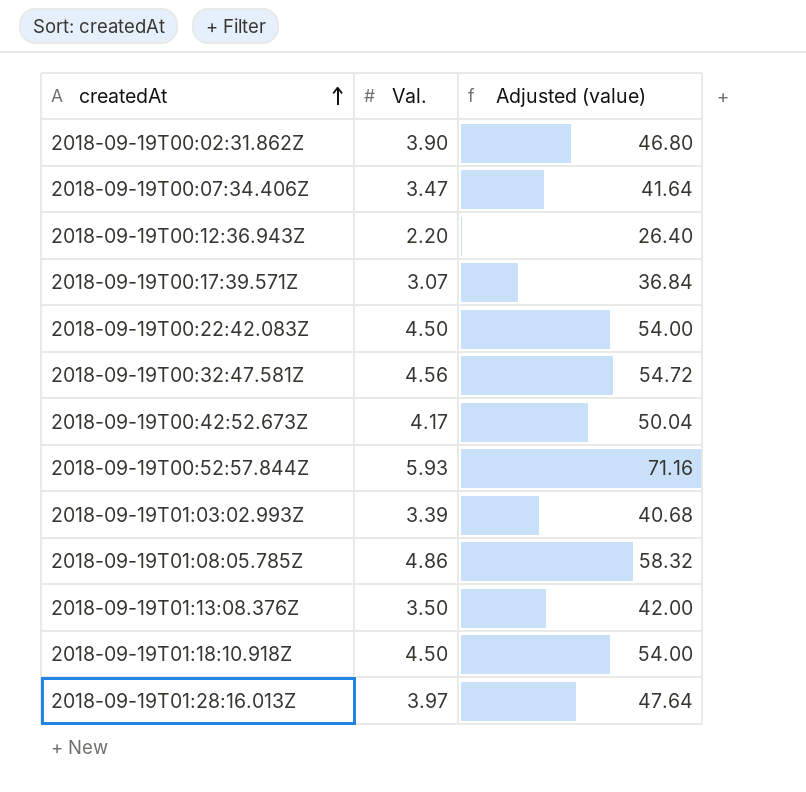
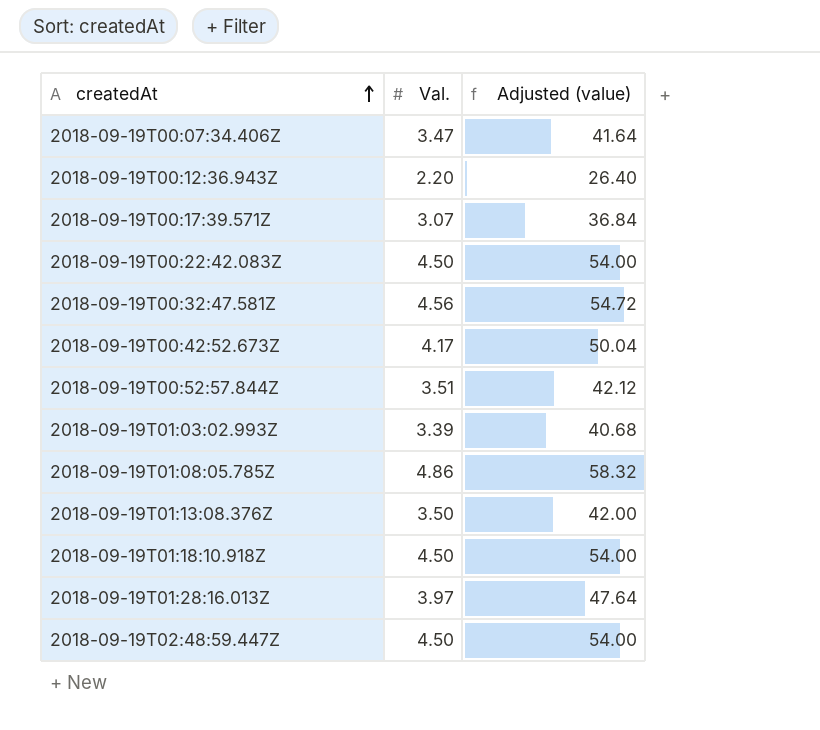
row 2018-09-19T00:02:31.862Z: 3.90 | 46.80 -> none
2018-09-19T00:52:57.844Z | Val.: 5.93 -> 3.51
2018-09-19T00:52:57.844Z | Adjusted (value): 71.16 -> 42.12
row 2018-09-19T02:48:59.447Z: none -> 4.50 | 54.00

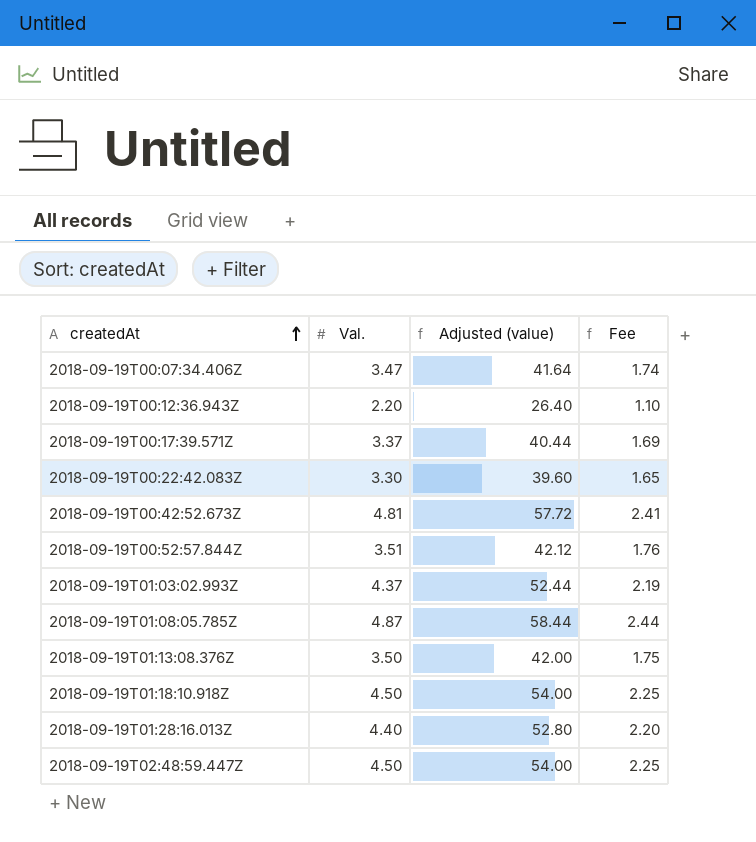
column Fee | formula: none -> [Val.] * 0.5
row 2018-09-19T00:32:47.581Z: 4.56 | 54.72 -> none
2018-09-19T00:17:39.571Z | Val.: 3.07 -> 3.37
2018-09-19T00:17:39.571Z | Adjusted (value): 36.84 -> 40.44
2018-09-19T00:22:42.083Z | Val.: 4.50 -> 3.30
2018-09-19T00:22:42.083Z | Adjusted (value): 54.00 -> 39.60
2018-09-19T00:42:52.673Z | Val.: 4.17 -> 4.81
2018-09-19T00:42:52.673Z | Adjusted (value): 50.04 -> 57.72
2018-09-19T01:03:02.993Z | Val.: 3.39 -> 4.37
2018-09-19T01:03:02.993Z | Adjusted (value): 40.68 -> 52.44
2018-09-19T01:08:05.785Z | Val.: 4.86 -> 4.87
2018-09-19T01:08:05.785Z | Adjusted (value): 58.32 -> 58.44
2018-09-19T01:28:16.013Z | Val.: 3.97 -> 4.40
2018-09-19T01:28:16.013Z | Adjusted (value): 47.64 -> 52.80

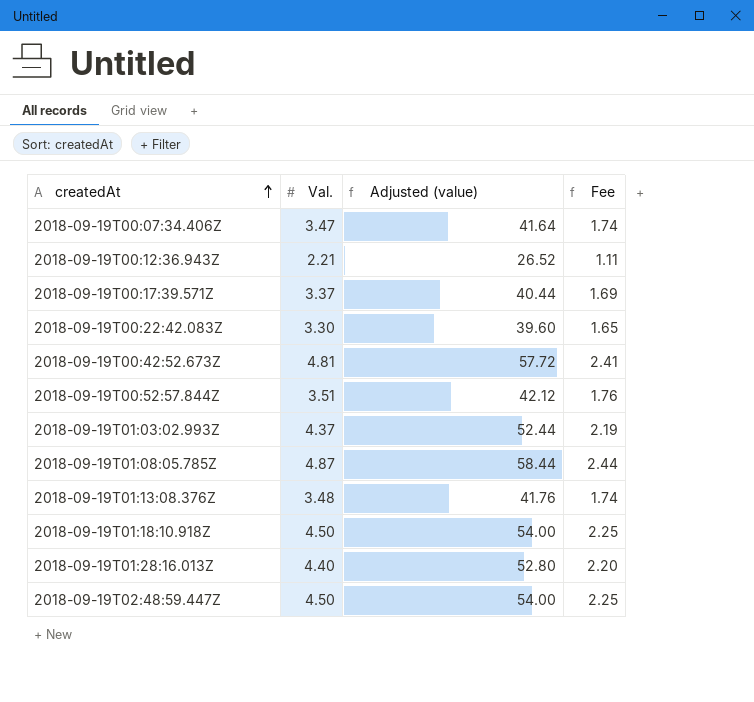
2018-09-19T00:12:36.943Z | Val.: 2.20 -> 2.21
2018-09-19T00:12:36.943Z | Adjusted (value): 26.40 -> 26.52
2018-09-19T00:12:36.943Z | Fee: 1.10 -> 1.11
2018-09-19T01:13:08.376Z | Val.: 3.50 -> 3.48
2018-09-19T01:13:08.376Z | Adjusted (value): 42.00 -> 41.76
2018-09-19T01:13:08.376Z | Fee: 1.75 -> 1.74

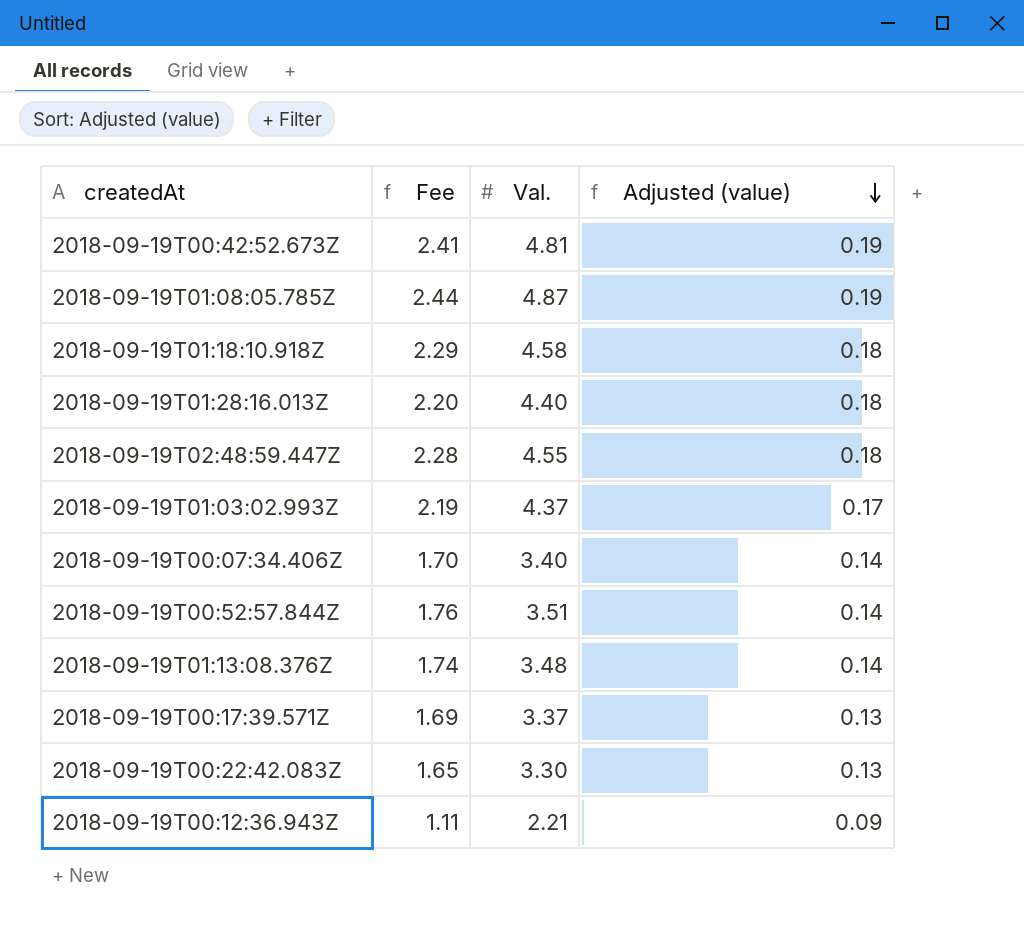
row order: createdAt ascending -> Adjusted (value) descending
column Fee | position: 4 -> 2
column Adjusted (value) | formula: [Val.] * 12 -> [Val.] * 0.04
2018-09-19T01:18:10.918Z | Fee: 2.25 -> 2.29
2018-09-19T01:18:10.918Z | Val.: 4.50 -> 4.58
2018-09-19T02:48:59.447Z | Fee: 2.25 -> 2.28
2018-09-19T02:48:59.447Z | Val.: 4.50 -> 4.55
2018-09-19T00:07:34.406Z | Fee: 1.74 -> 1.70
2018-09-19T00:07:34.406Z | Val.: 3.47 -> 3.40

